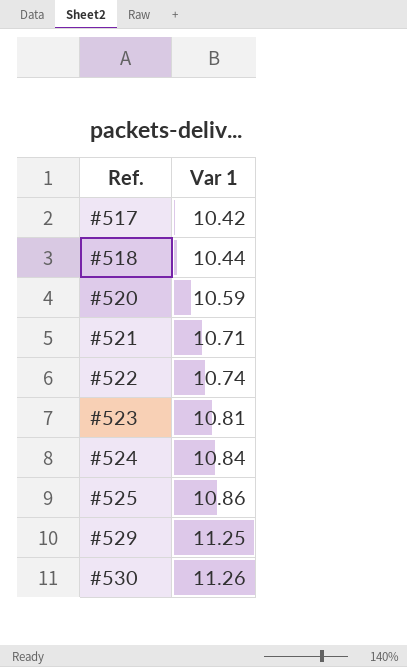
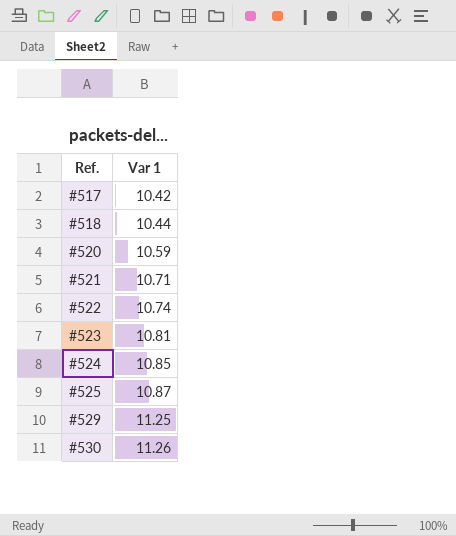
#524 | Var 1: 10.84 -> 10.85
#525 | Var 1: 10.86 -> 10.87

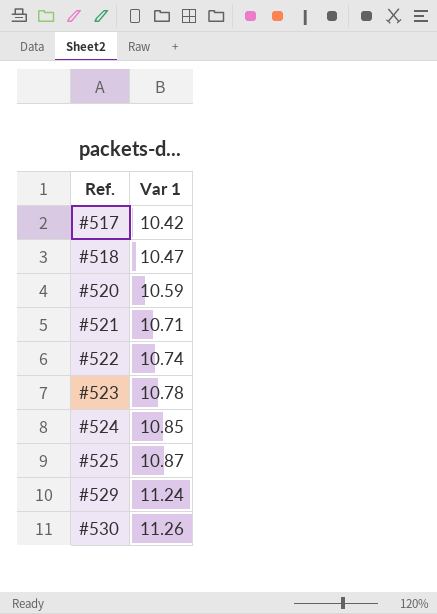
#518 | Var 1: 10.44 -> 10.47
#523 | Var 1: 10.81 -> 10.78
#529 | Var 1: 11.25 -> 11.24

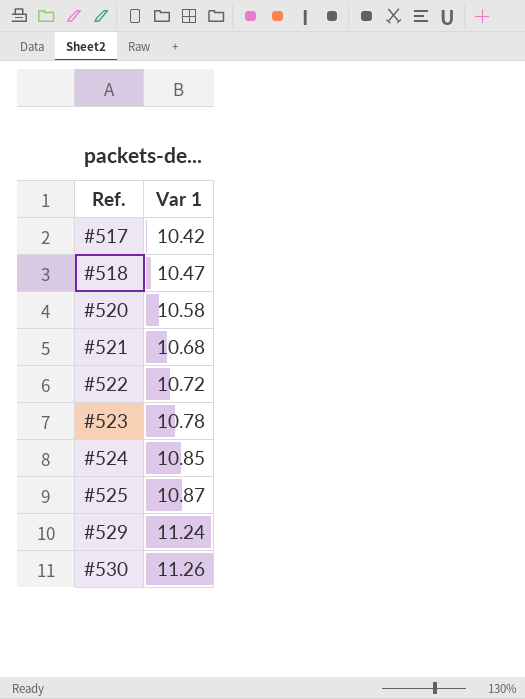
#520 | Var 1: 10.59 -> 10.58
#521 | Var 1: 10.71 -> 10.68
#522 | Var 1: 10.74 -> 10.72

